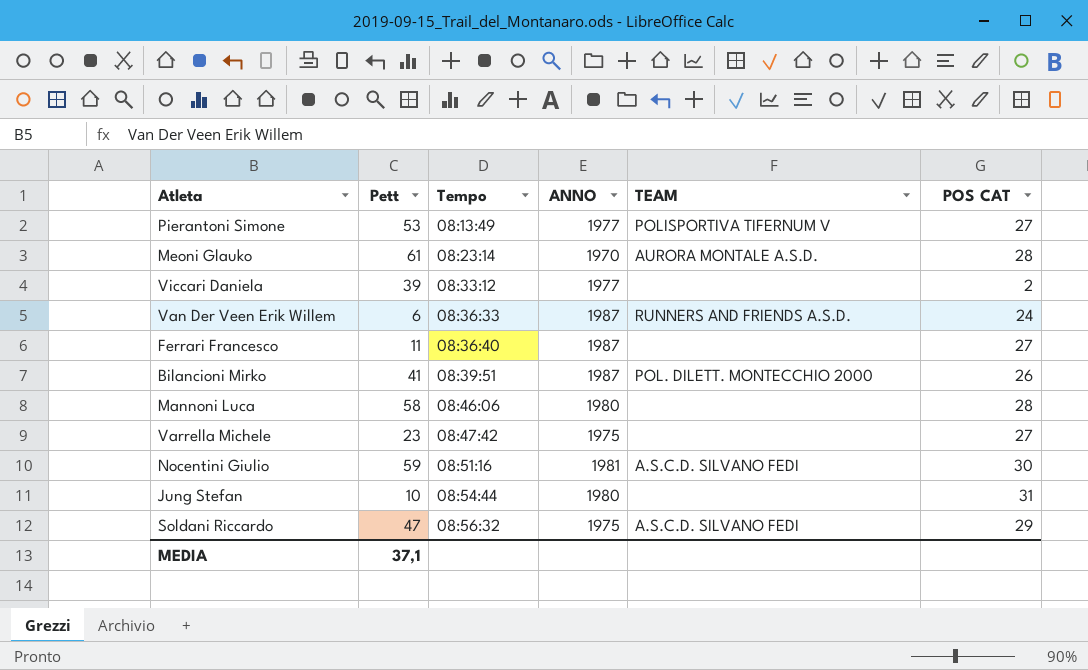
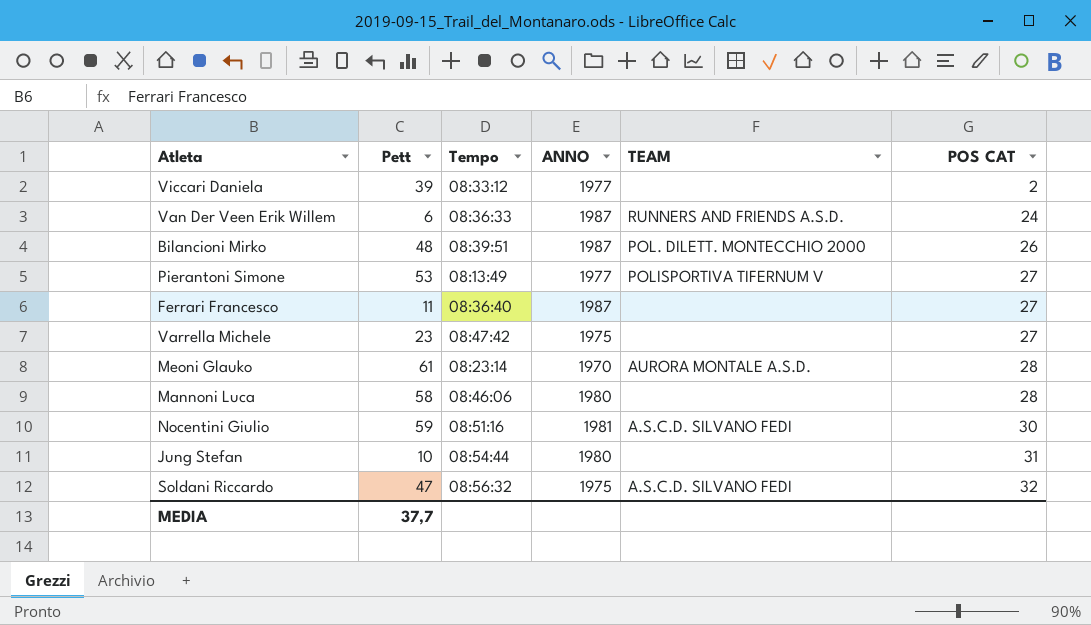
row order: Tempo ascending -> POS CAT ascending
Bilancioni Mirko | Pett: 41 -> 48
Soldani Riccardo | POS CAT: 29 -> 32
MEDIA | Pett: 37,1 -> 37,7

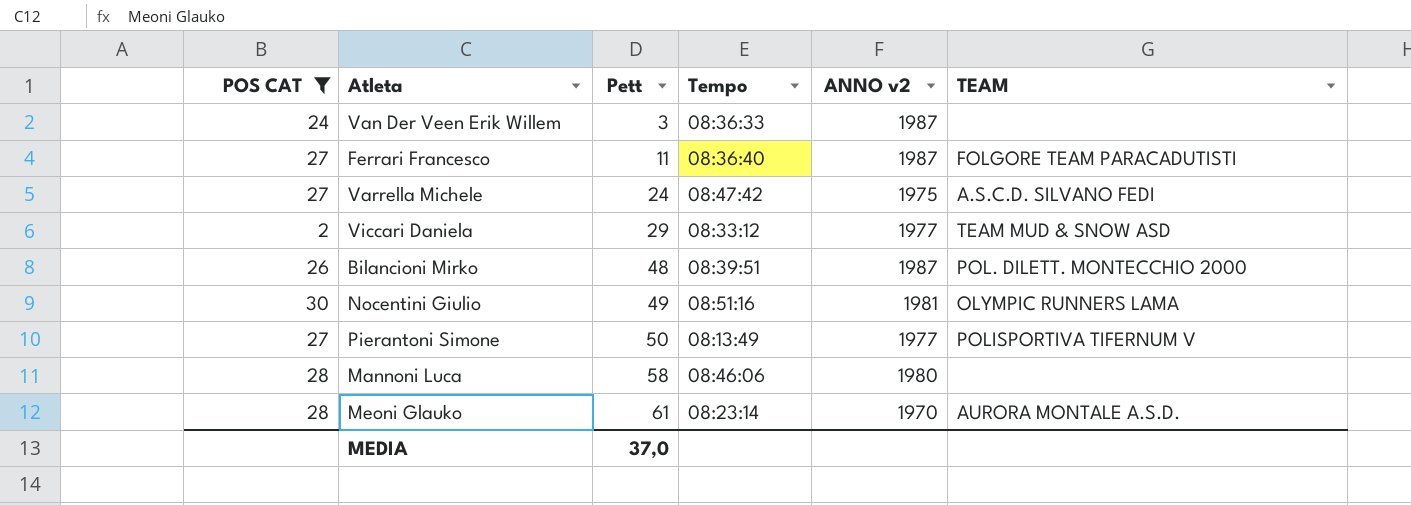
filter: none -> POS CAT <= 30
row order: POS CAT ascending -> Pett ascending
column POS CAT | position: 6 -> 1
column name: ANNO -> ANNO v2
Van Der Veen Erik Willem | Pett: 6 -> 3
Van Der Veen Erik Willem | TEAM: RUNNERS AND FRIENDS A.S.D. -> none
Ferrari Francesco | TEAM: none -> FOLGORE TEAM PARACADUTISTI
Varrella Michele | Pett: 23 -> 24
Varrella Michele | TEAM: none -> A.S.C.D. SILVANO FEDI
Viccari Daniela | Pett: 39 -> 29
Viccari Daniela | TEAM: none -> TEAM MUD & SNOW ASD
Nocentini Giulio | Pett: 59 -> 49
Nocentini Giulio | TEAM: A.S.C.D. SILVANO FEDI -> OLYMPIC RUNNERS LAMA
Pierantoni Simone | Pett: 53 -> 50
MEDIA | Pett: 37,7 -> 37,0

